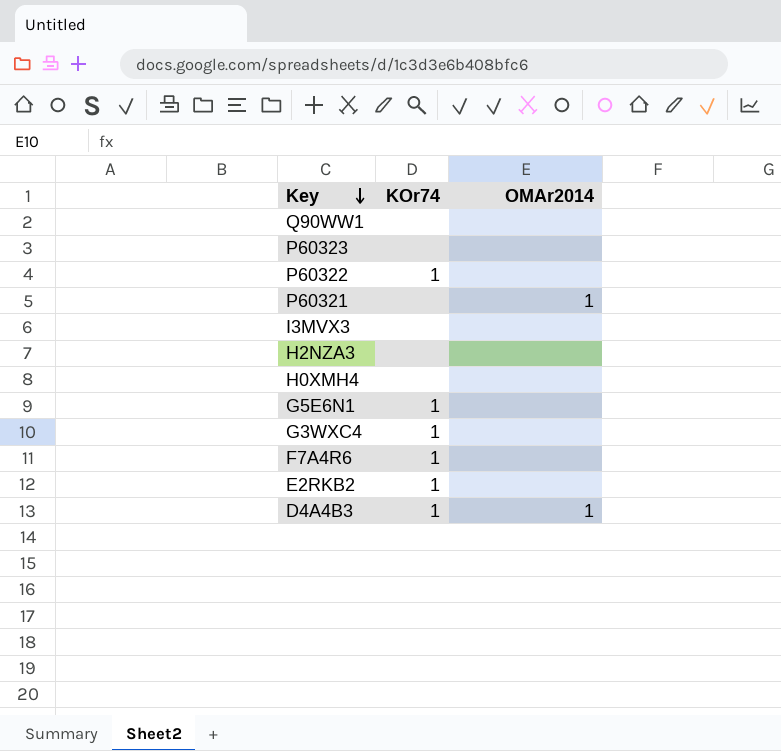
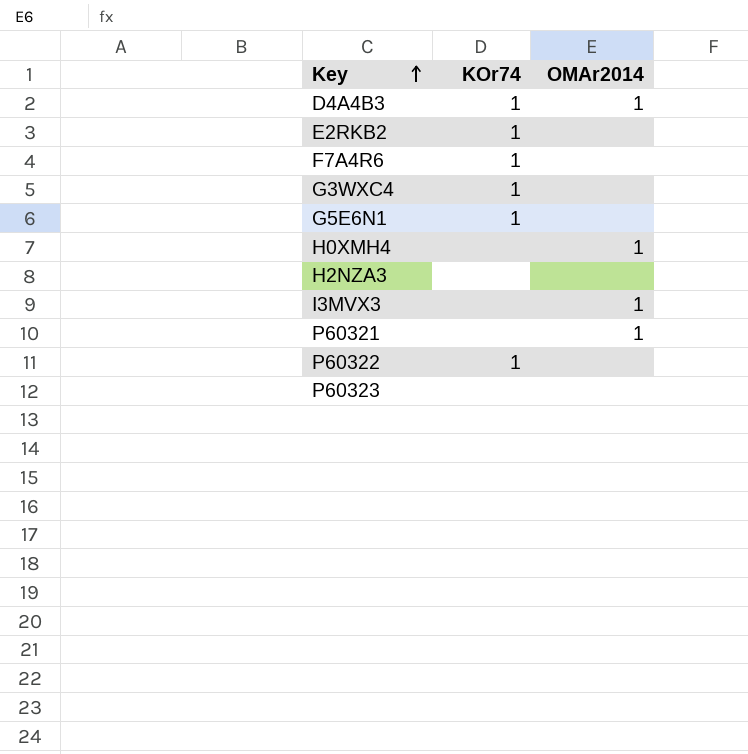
row order: Key descending -> Key ascending
row Q90WW1: none | none -> none
H0XMH4 | OMAr2014: none -> 1
I3MVX3 | OMAr2014: none -> 1

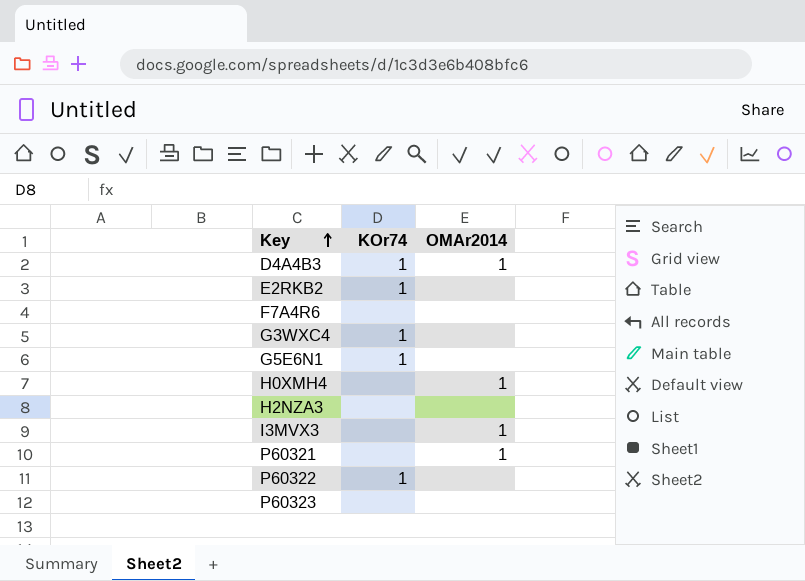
F7A4R6 | KOr74: 1 -> none

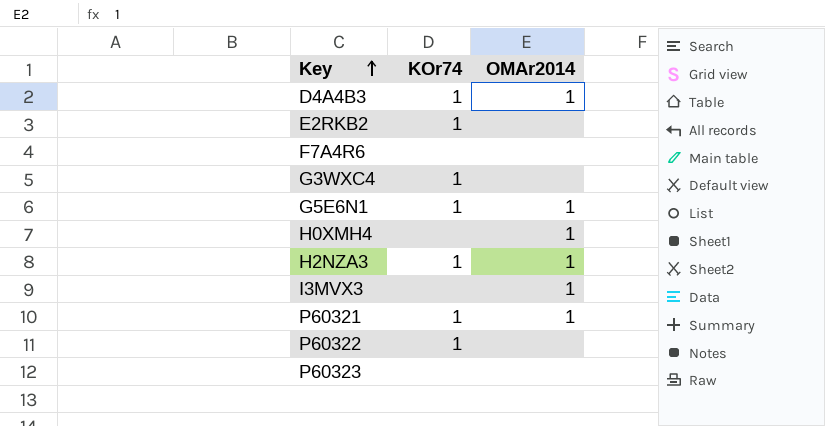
G5E6N1 | OMAr2014: none -> 1
H2NZA3 | KOr74: none -> 1
H2NZA3 | OMAr2014: none -> 1
P60321 | KOr74: none -> 1

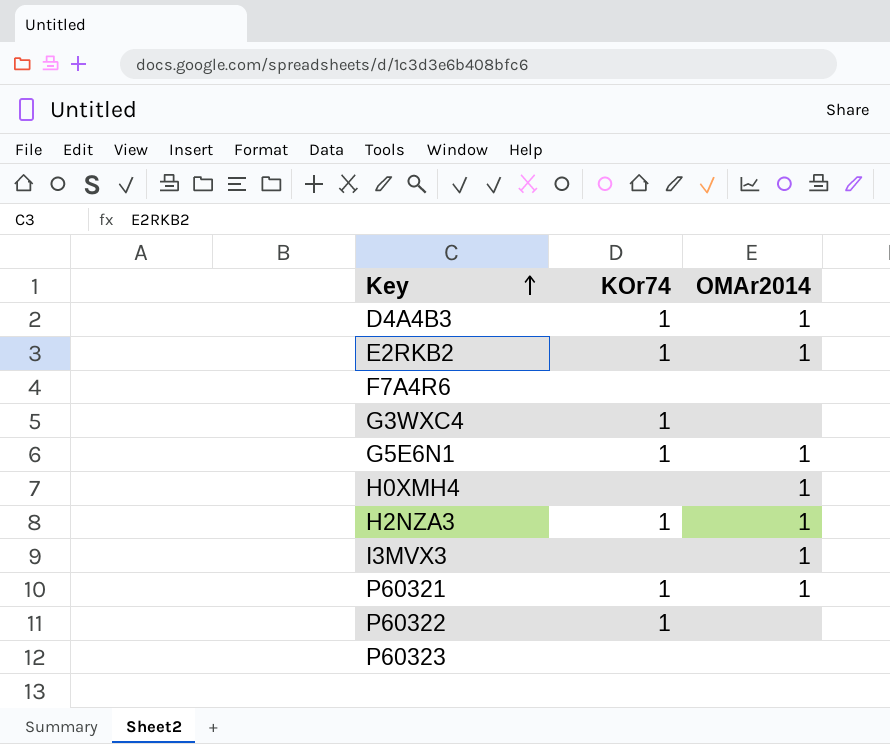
E2RKB2 | OMAr2014: none -> 1

